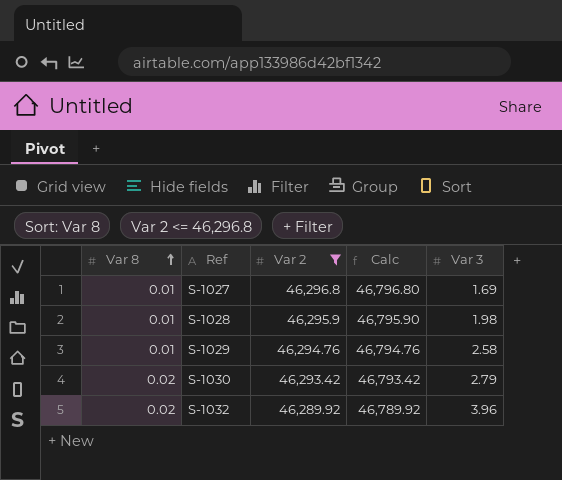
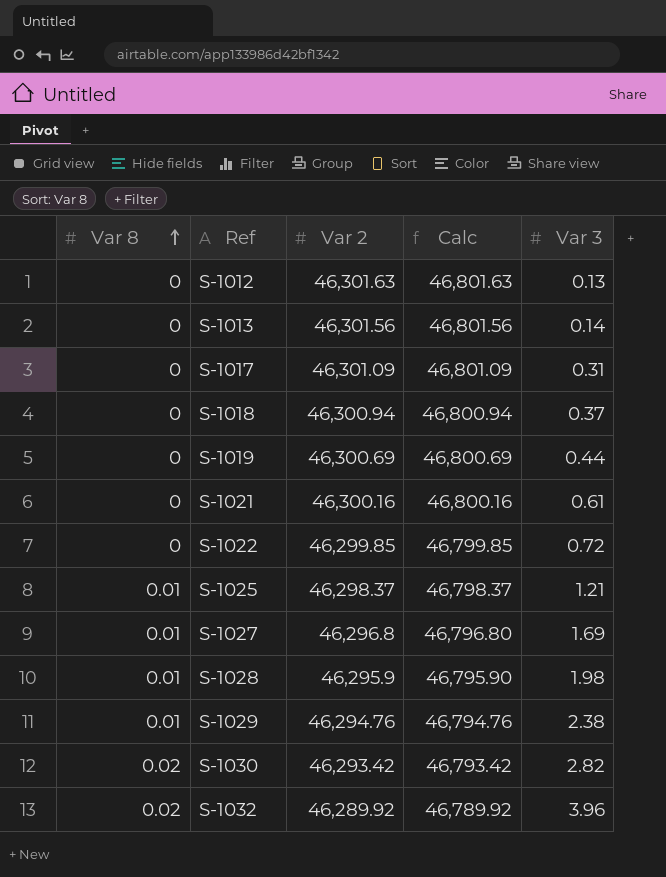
filter: Var 2 <= 46,296.8 -> none
S-1029 | Var 3: 2.58 -> 2.38
S-1030 | Var 3: 2.79 -> 2.82

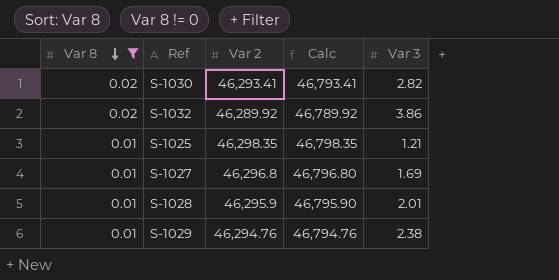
filter: none -> Var 8 != 0
row order: Var 8 ascending -> Var 8 descending
S-1030 | Var 2: 46,293.42 -> 46,293.41
S-1030 | Calc: 46,793.42 -> 46,793.41
S-1032 | Var 3: 3.96 -> 3.86
S-1025 | Var 2: 46,298.37 -> 46,298.35
S-1025 | Calc: 46,798.37 -> 46,798.35
S-1028 | Var 3: 1.98 -> 2.01

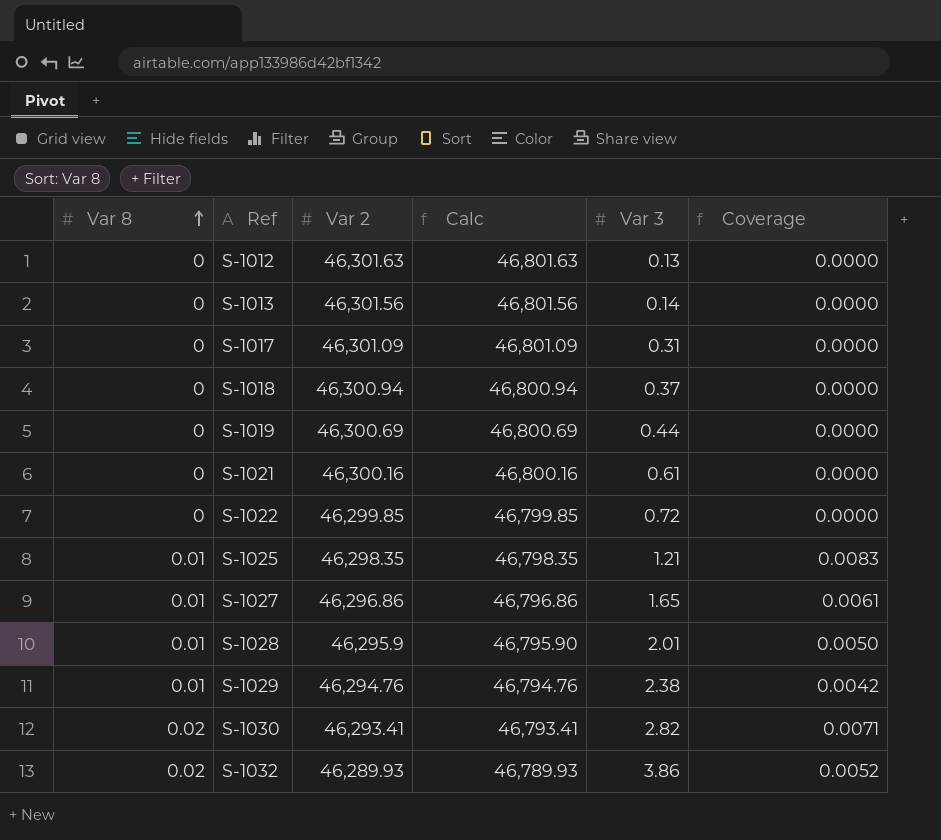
filter: Var 8 != 0 -> none
row order: Var 8 descending -> Var 8 ascending
column Coverage | formula: none -> [Var 8] / [Var 3]
S-1027 | Var 2: 46,296.8 -> 46,296.86
S-1027 | Calc: 46,796.80 -> 46,796.86
S-1027 | Var 3: 1.69 -> 1.65
S-1032 | Var 2: 46,289.92 -> 46,289.93
S-1032 | Calc: 46,789.92 -> 46,789.93

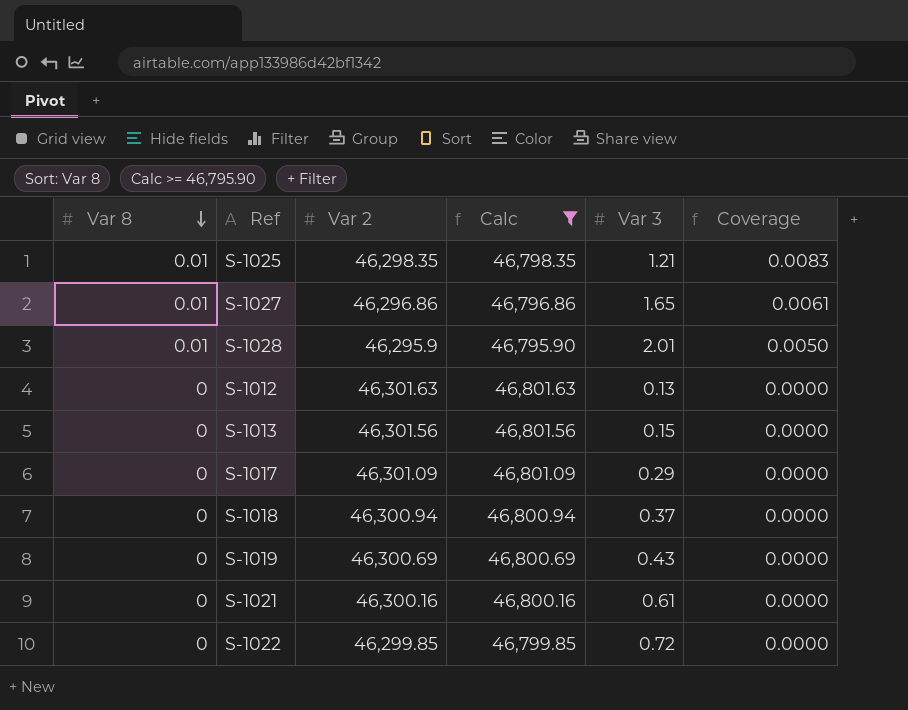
filter: none -> Calc >= 46,795.90
row order: Var 8 ascending -> Var 8 descending
S-1013 | Var 3: 0.14 -> 0.15
S-1017 | Var 3: 0.31 -> 0.29
S-1019 | Var 3: 0.44 -> 0.43

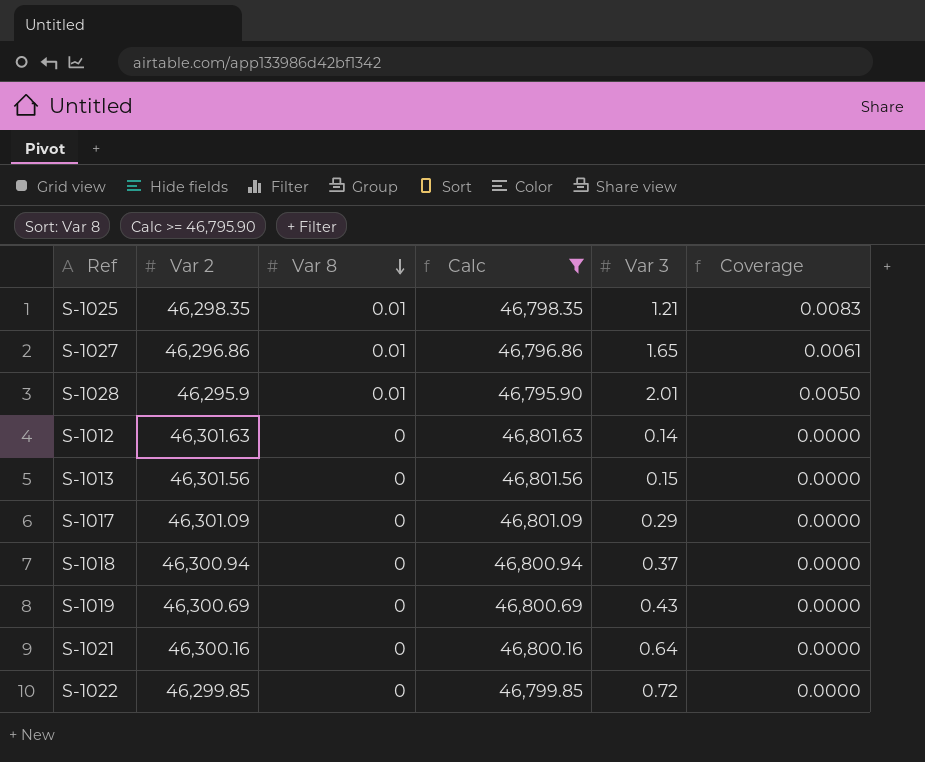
column Var 8 | position: 1 -> 3
S-1012 | Var 3: 0.13 -> 0.14
S-1021 | Var 3: 0.61 -> 0.64

